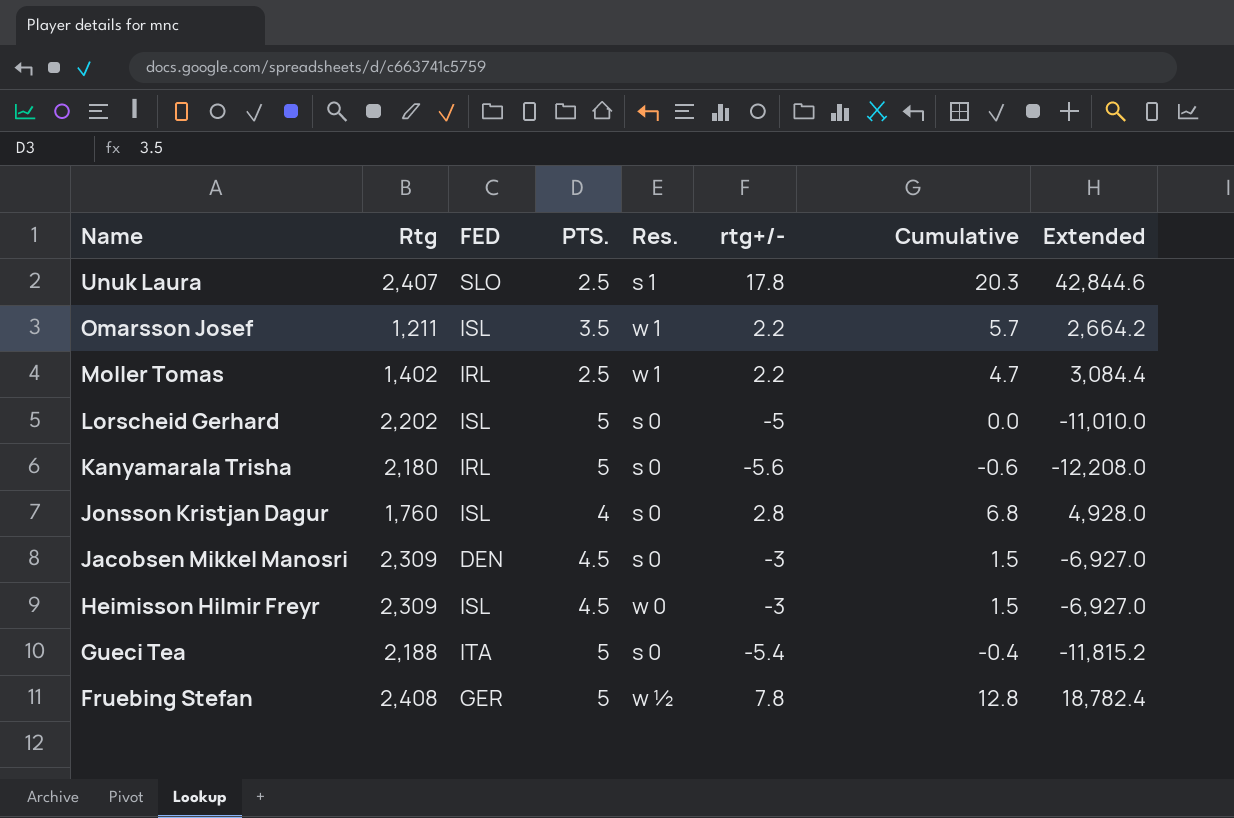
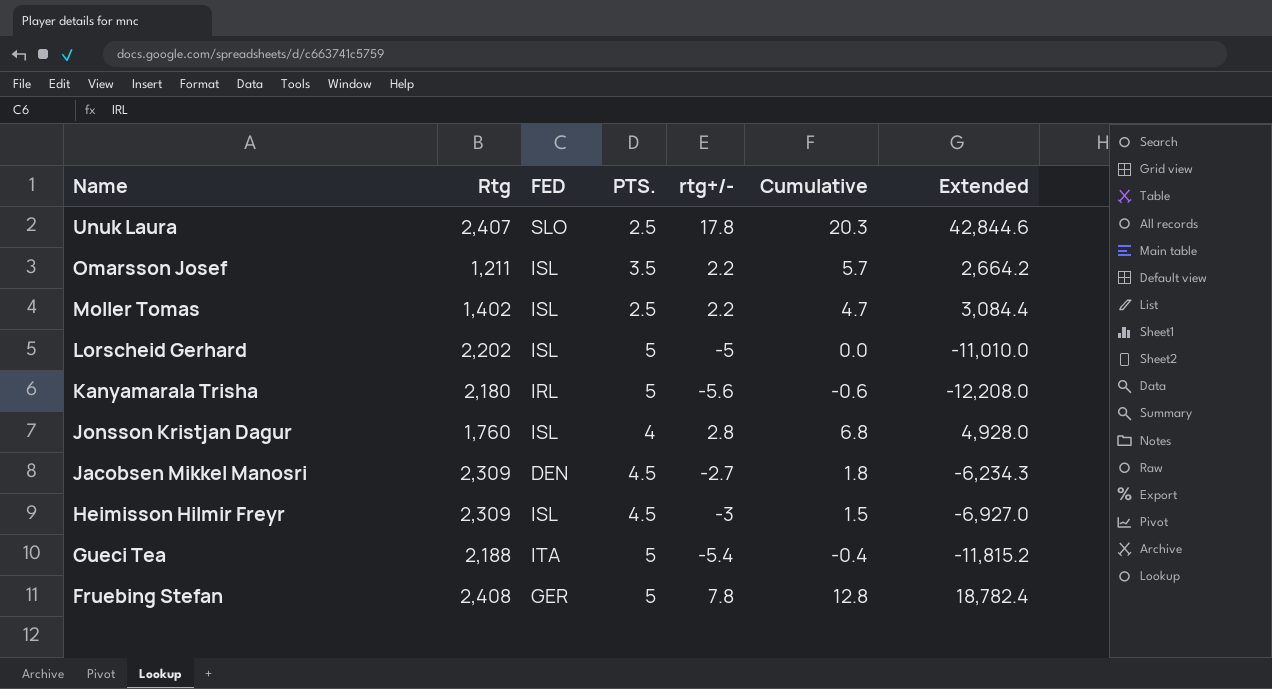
column Res. | position: 5 -> none
Moller Tomas | FED: IRL -> ISL
Jacobsen Mikkel Manosri | rtg+/-: -3 -> -2.7
Jacobsen Mikkel Manosri | Cumulative: 1.5 -> 1.8
Jacobsen Mikkel Manosri | Extended: -6,927.0 -> -6,234.3

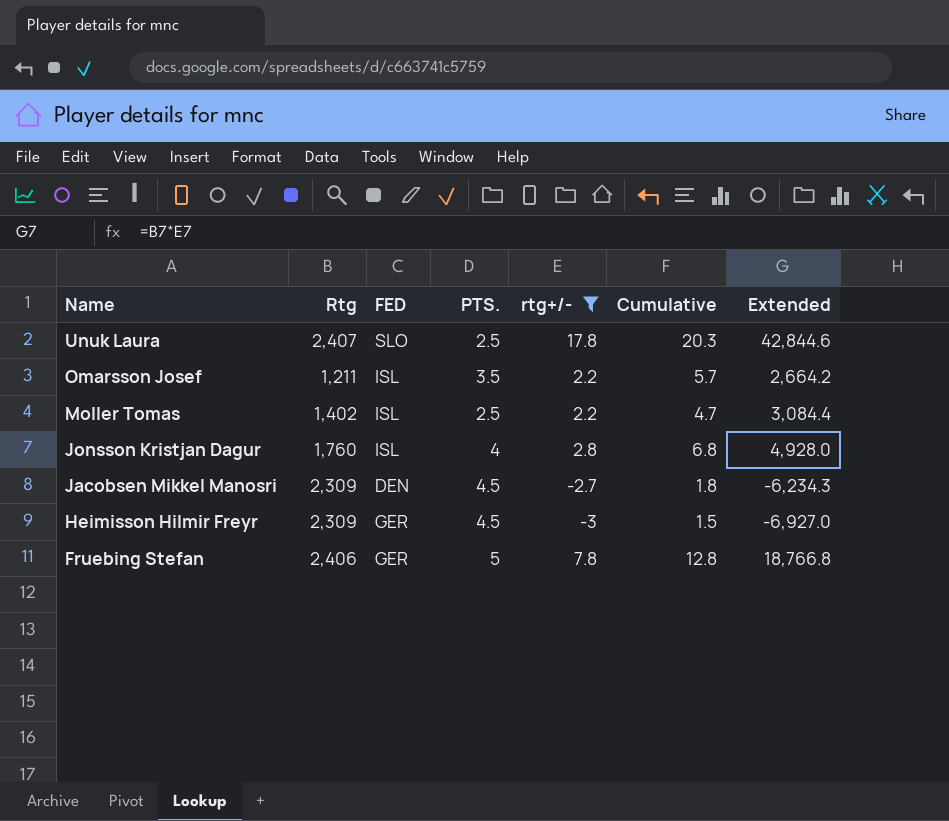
filter: none -> rtg+/- >= -3
Heimisson Hilmir Freyr | FED: ISL -> GER
Fruebing Stefan | Rtg: 2,408 -> 2,406
Fruebing Stefan | Extended: 18,782.4 -> 18,766.8

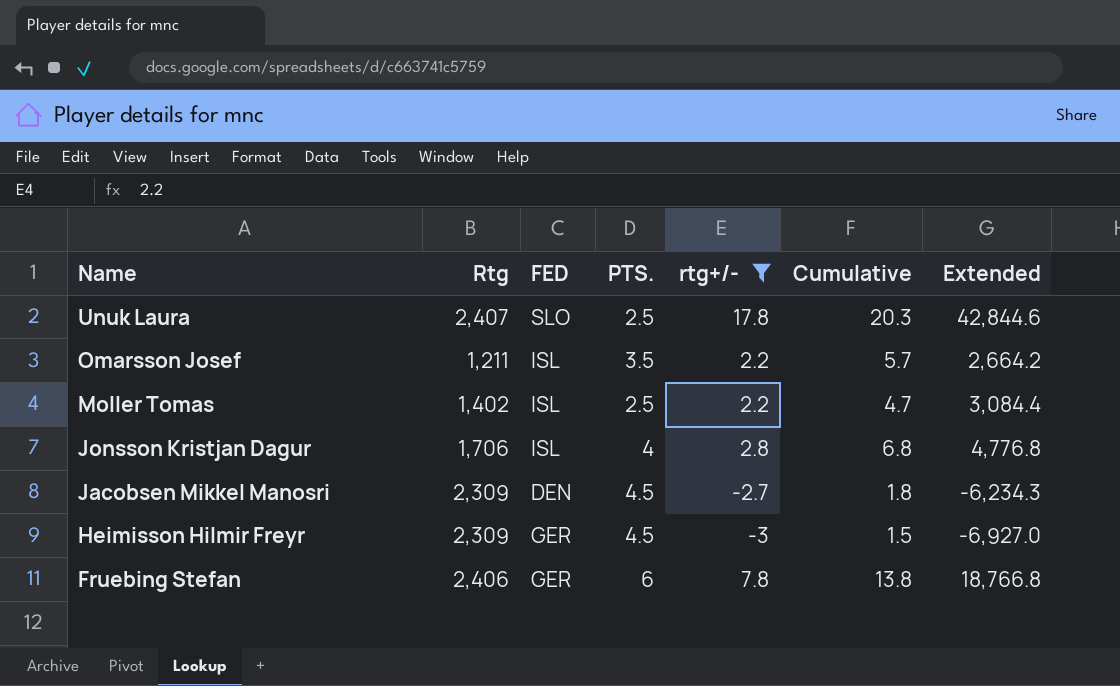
Jonsson Kristjan Dagur | Rtg: 1,760 -> 1,706
Jonsson Kristjan Dagur | Extended: 4,928.0 -> 4,776.8
Fruebing Stefan | PTS.: 5 -> 6
Fruebing Stefan | Cumulative: 12.8 -> 13.8

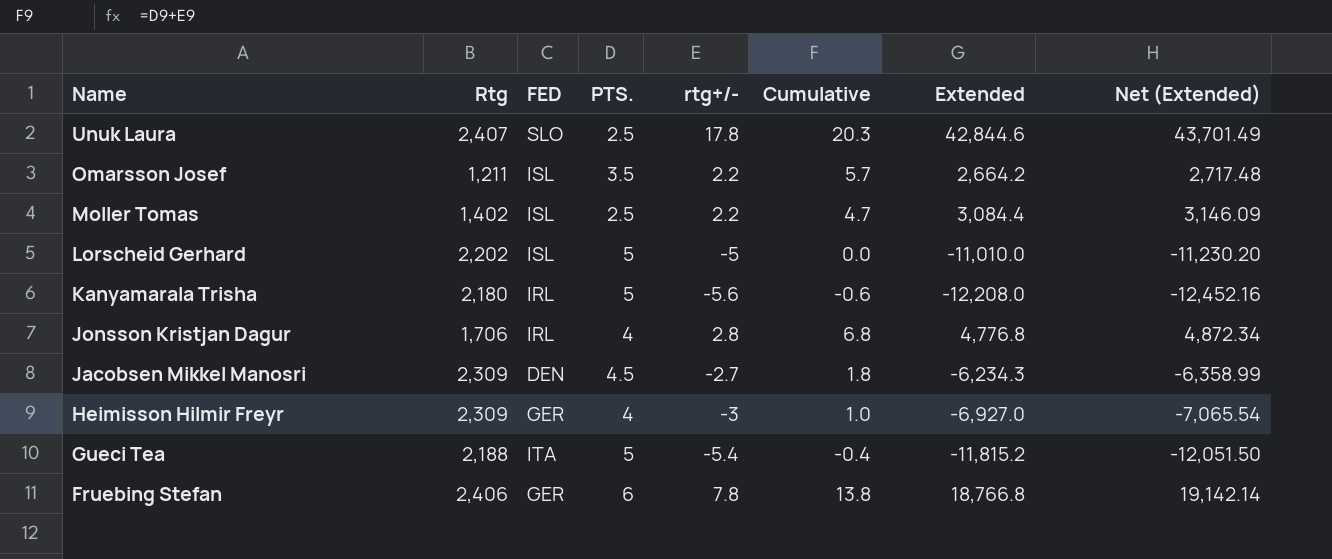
filter: rtg+/- >= -3 -> none
column Net (Extended) | formula: none -> [Extended] * 1.02
Jonsson Kristjan Dagur | FED: ISL -> IRL
Heimisson Hilmir Freyr | PTS.: 4.5 -> 4
Heimisson Hilmir Freyr | Cumulative: 1.5 -> 1.0

